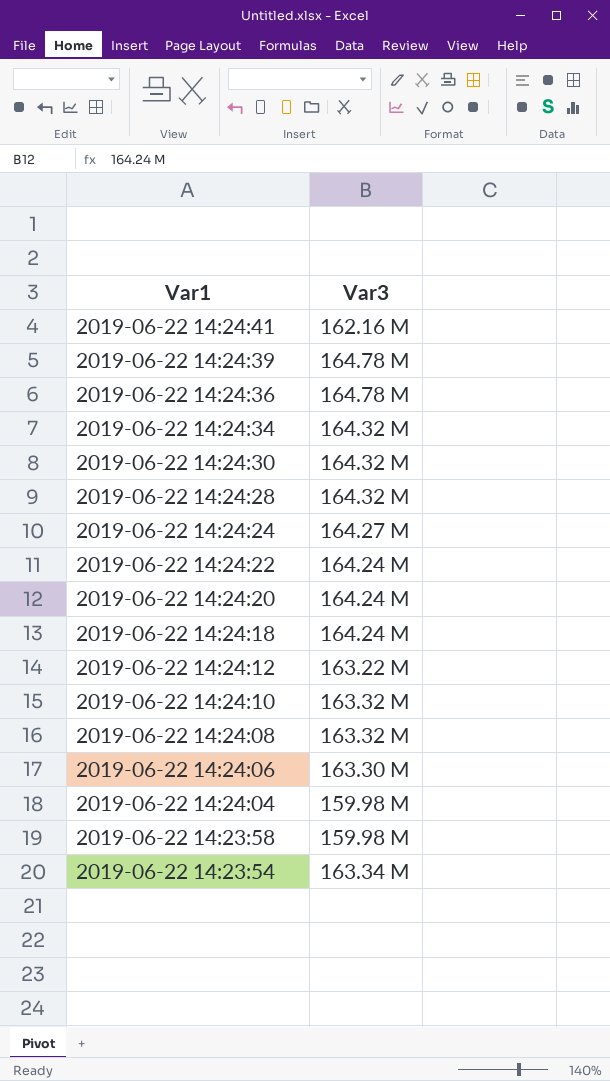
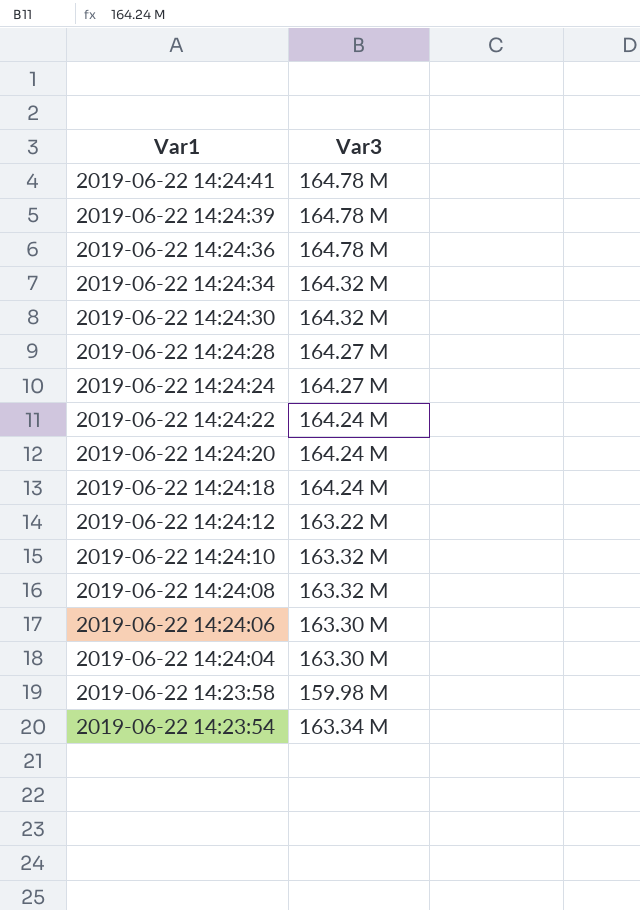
2019-06-22 14:24:41 | Var3: 162.16 M -> 164.78 M
2019-06-22 14:24:28 | Var3: 164.32 M -> 164.27 M
2019-06-22 14:24:04 | Var3: 159.98 M -> 163.30 M

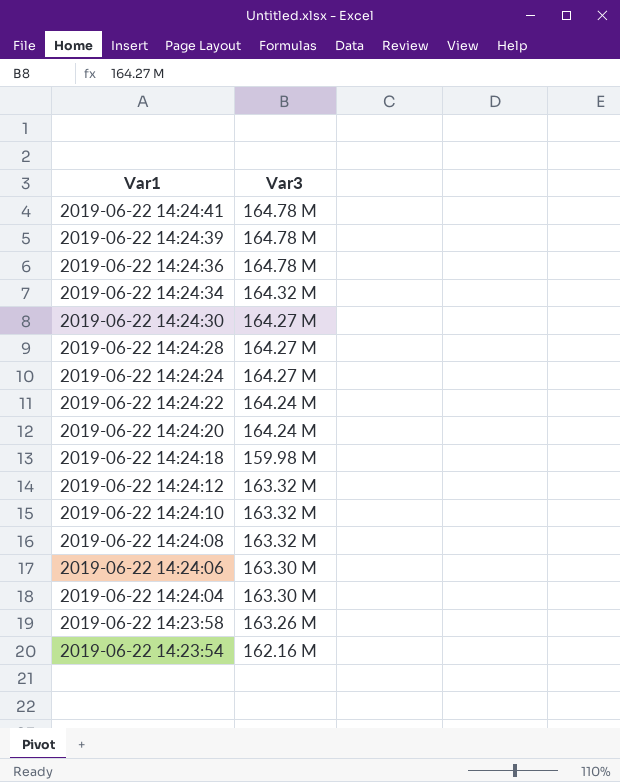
2019-06-22 14:24:30 | Var3: 164.32 M -> 164.27 M
2019-06-22 14:24:18 | Var3: 164.24 M -> 159.98 M
2019-06-22 14:24:12 | Var3: 163.22 M -> 163.32 M
2019-06-22 14:23:58 | Var3: 159.98 M -> 163.26 M
2019-06-22 14:23:54 | Var3: 163.34 M -> 162.16 M

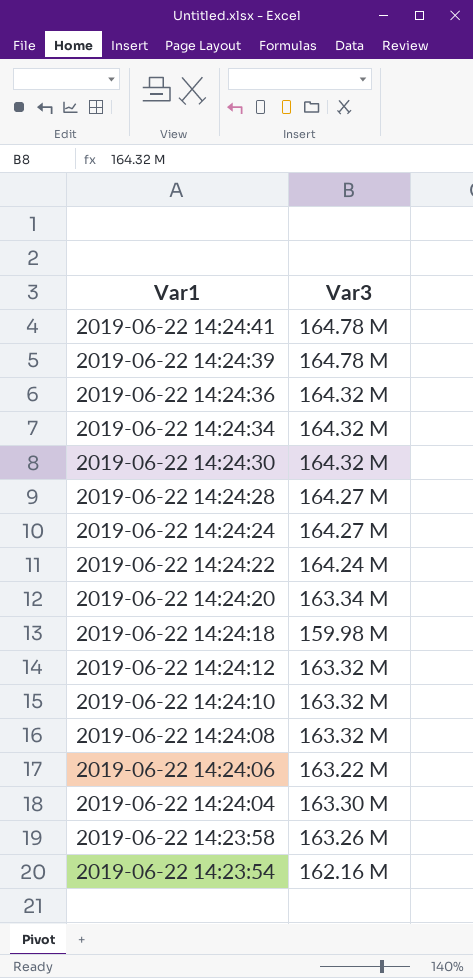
2019-06-22 14:24:36 | Var3: 164.78 M -> 164.32 M
2019-06-22 14:24:30 | Var3: 164.27 M -> 164.32 M
2019-06-22 14:24:20 | Var3: 164.24 M -> 163.34 M
2019-06-22 14:24:06 | Var3: 163.30 M -> 163.22 M

